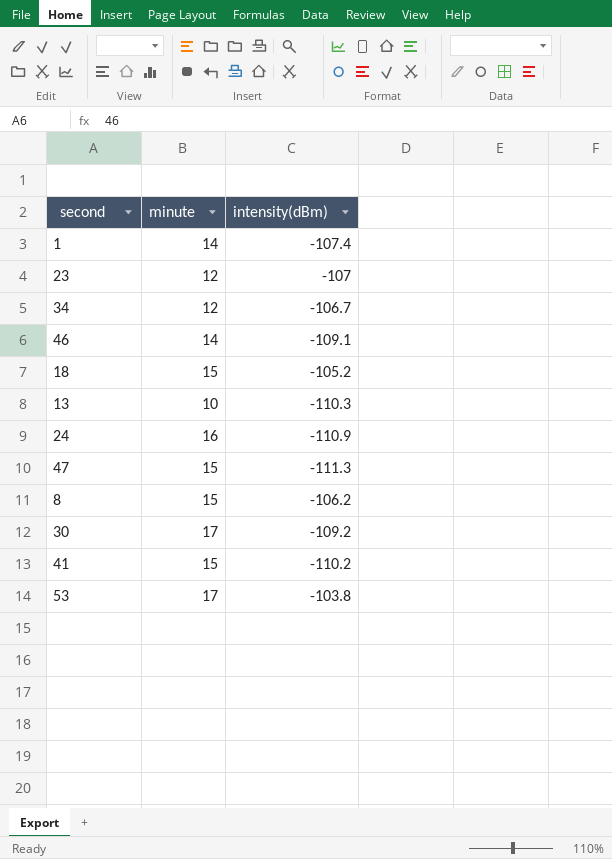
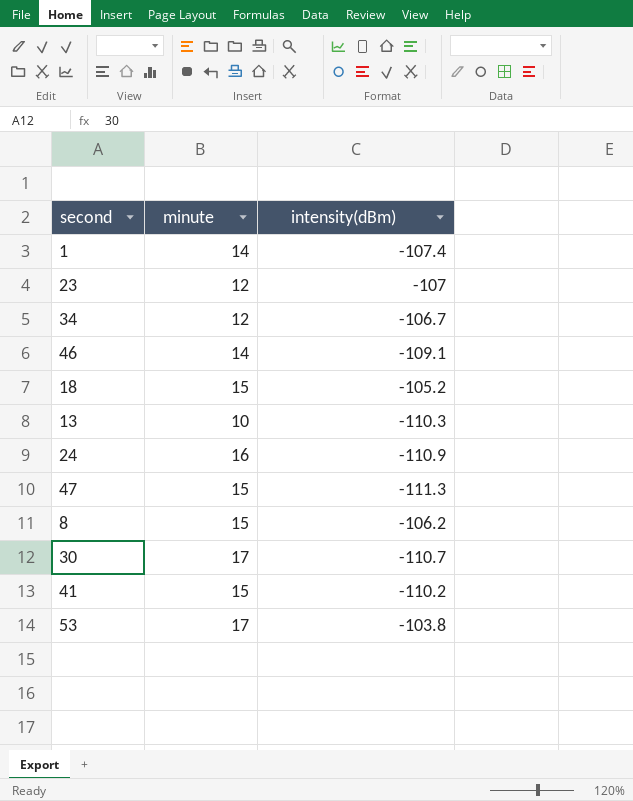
30 | intensity(dBm): -109.2 -> -110.7

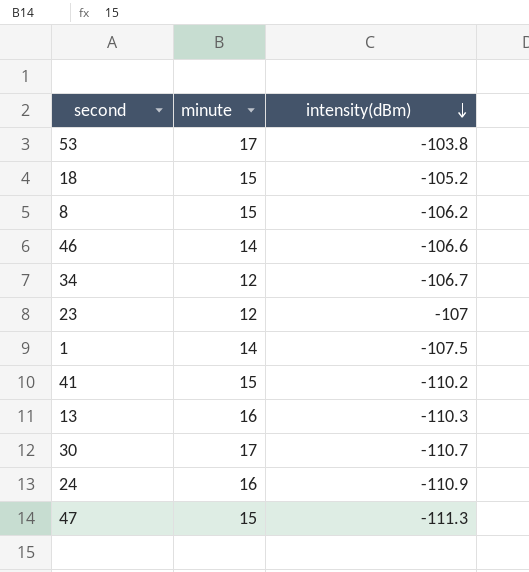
row order: none -> intensity(dBm) descending
46 | intensity(dBm): -109.1 -> -106.6
1 | intensity(dBm): -107.4 -> -107.5
13 | minute: 10 -> 16

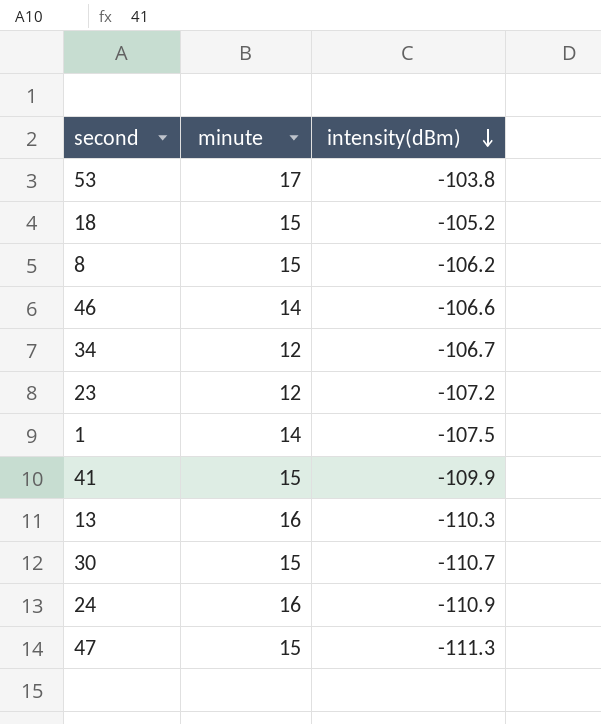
23 | intensity(dBm): -107 -> -107.2
41 | intensity(dBm): -110.2 -> -109.9
30 | minute: 17 -> 15

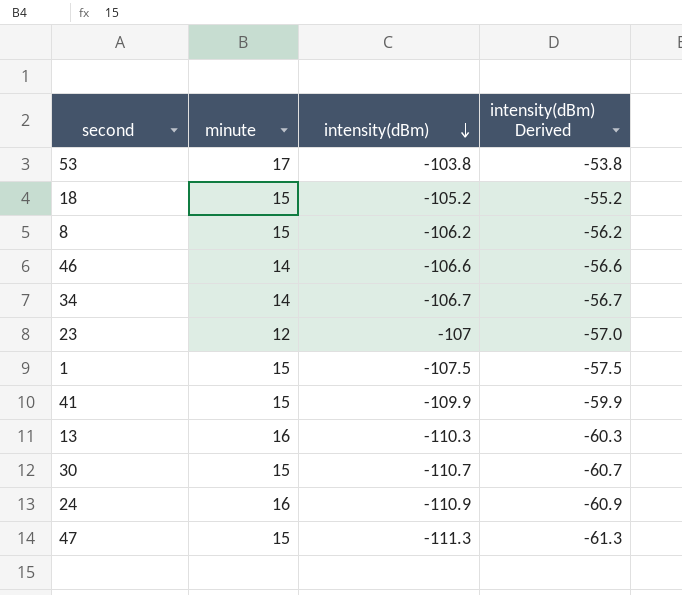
column intensity(dBm) Derived | formula: none -> [intensity(dBm)] + 50
34 | minute: 12 -> 14
23 | intensity(dBm): -107.2 -> -107
1 | minute: 14 -> 15

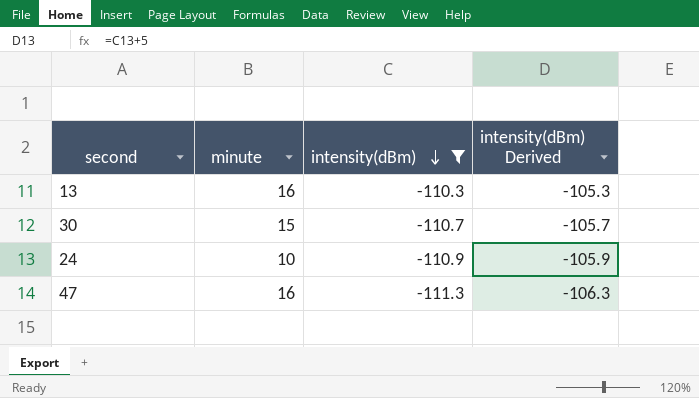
filter: none -> intensity(dBm) <= -110.3
column intensity(dBm) Derived | formula: [intensity(dBm)] + 50 -> [intensity(dBm)] + 5
24 | minute: 16 -> 10
47 | minute: 15 -> 16

